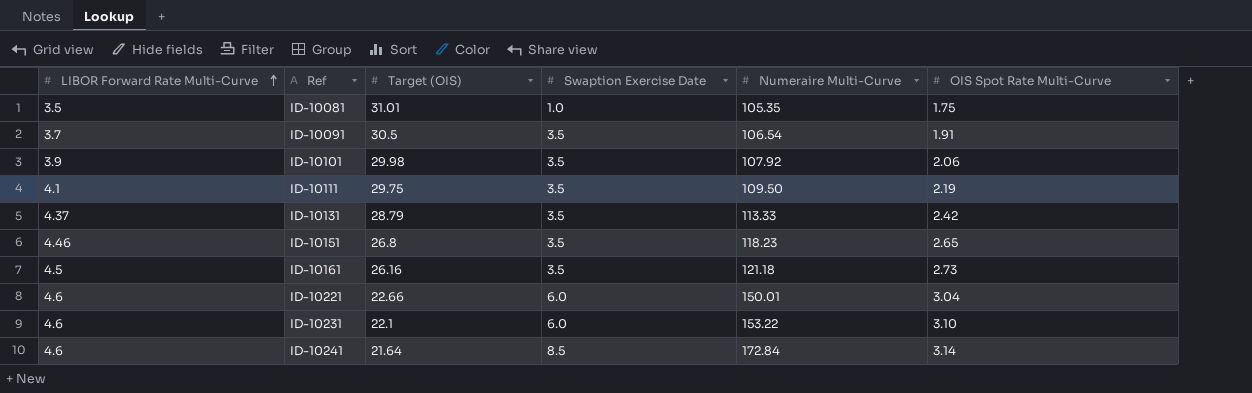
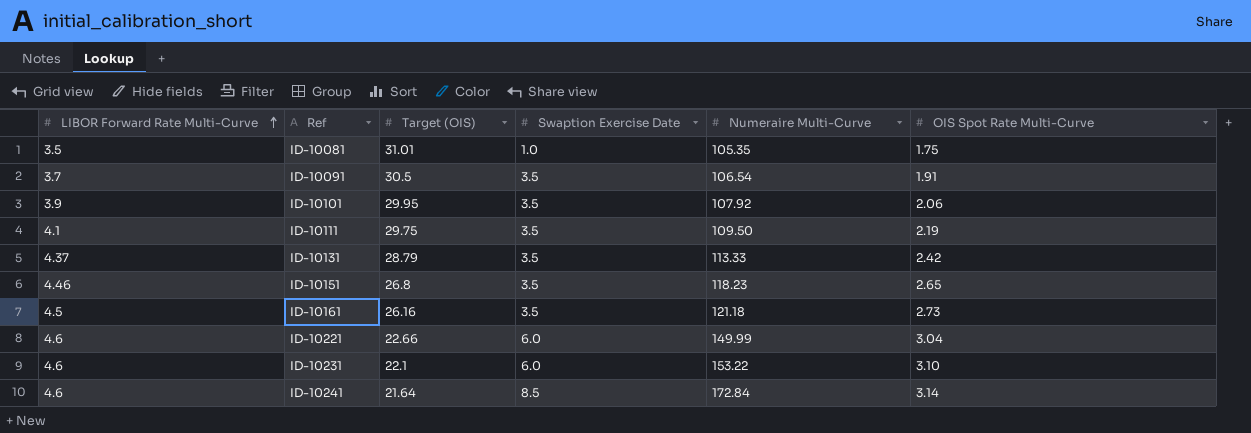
ID-10101 | Target (OIS): 29.98 -> 29.95
ID-10221 | Numeraire Multi-Curve: 150.01 -> 149.99

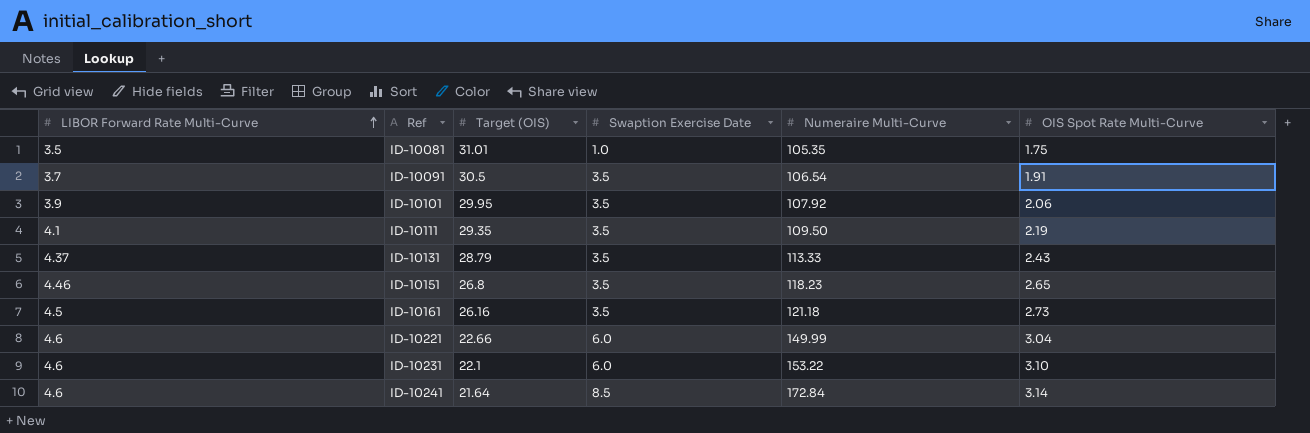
ID-10111 | Target (OIS): 29.75 -> 29.35
ID-10131 | OIS Spot Rate Multi-Curve: 2.42 -> 2.43

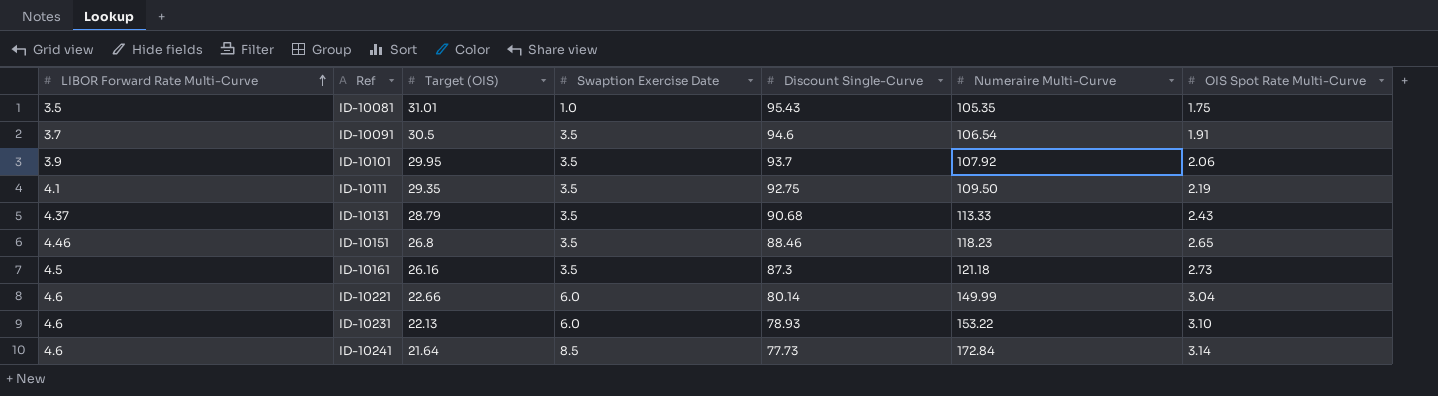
column Discount Single-Curve | position: none -> 5
ID-10231 | Target (OIS): 22.1 -> 22.13

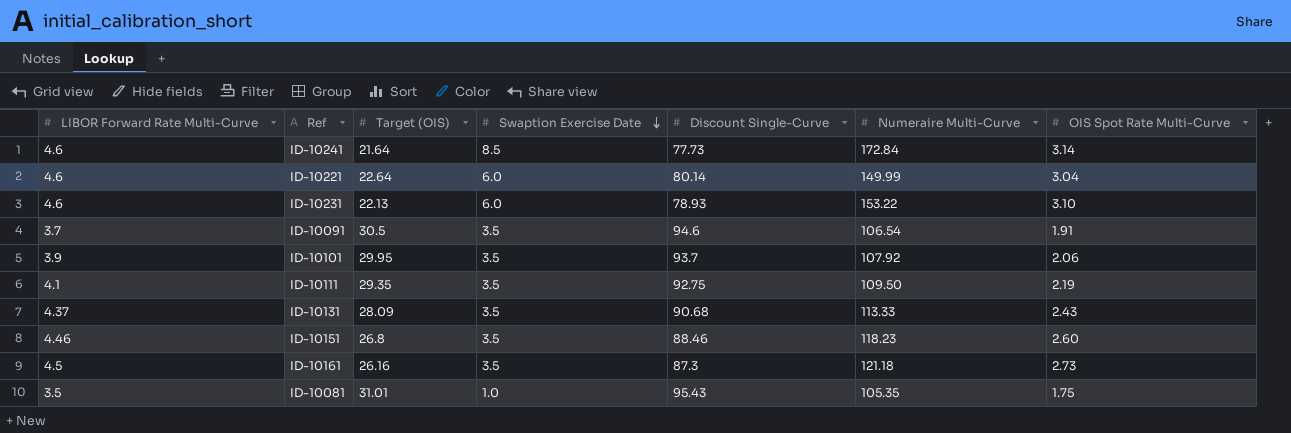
row order: LIBOR Forward Rate Multi-Curve ascending -> Swaption Exercise Date descending
ID-10221 | Target (OIS): 22.66 -> 22.64
ID-10131 | Target (OIS): 28.79 -> 28.09
ID-10151 | OIS Spot Rate Multi-Curve: 2.65 -> 2.60

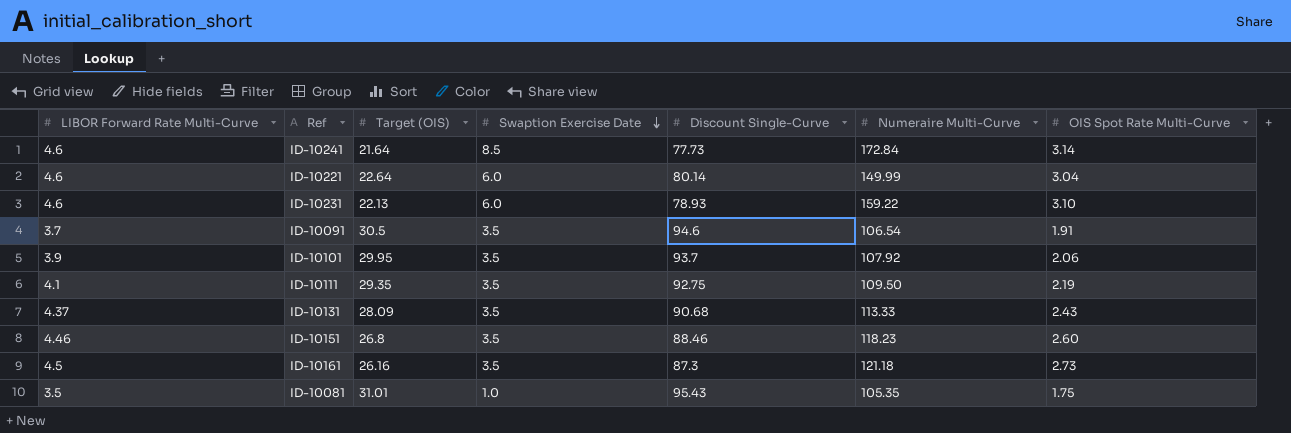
ID-10231 | Numeraire Multi-Curve: 153.22 -> 159.22

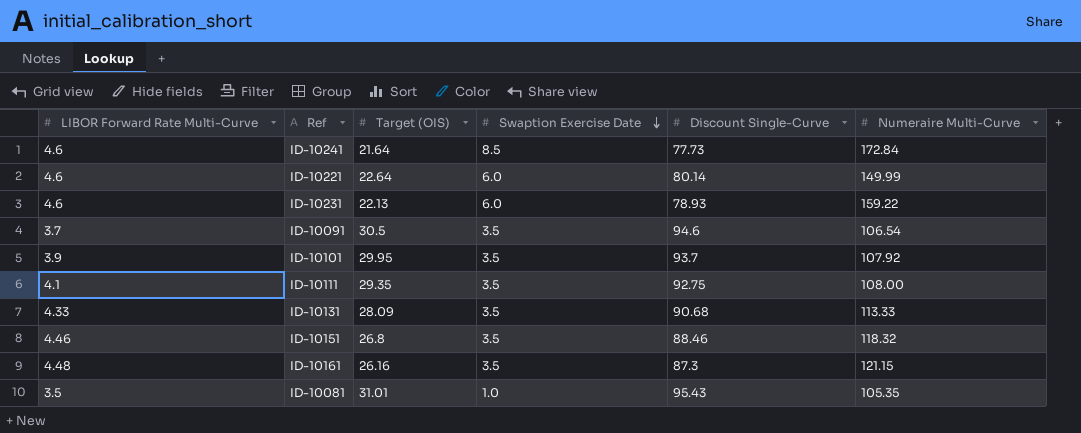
column OIS Spot Rate Multi-Curve | position: 7 -> none
ID-10111 | Numeraire Multi-Curve: 109.50 -> 108.00
ID-10131 | LIBOR Forward Rate Multi-Curve: 4.37 -> 4.33
ID-10151 | Numeraire Multi-Curve: 118.23 -> 118.32
ID-10161 | LIBOR Forward Rate Multi-Curve: 4.5 -> 4.48
ID-10161 | Numeraire Multi-Curve: 121.18 -> 121.15

